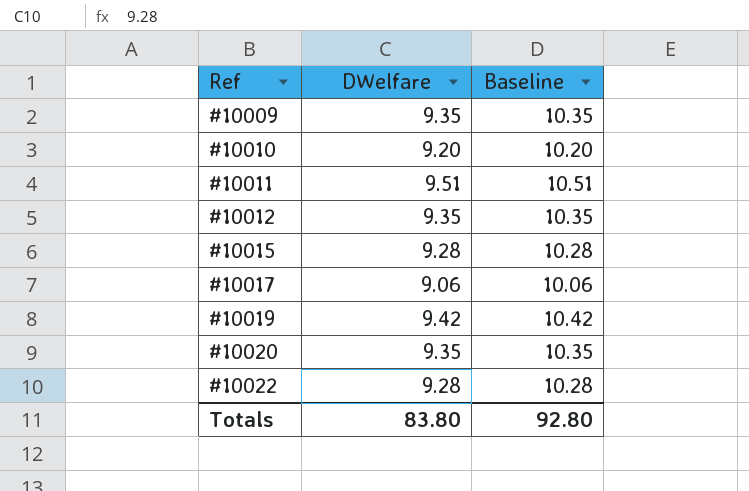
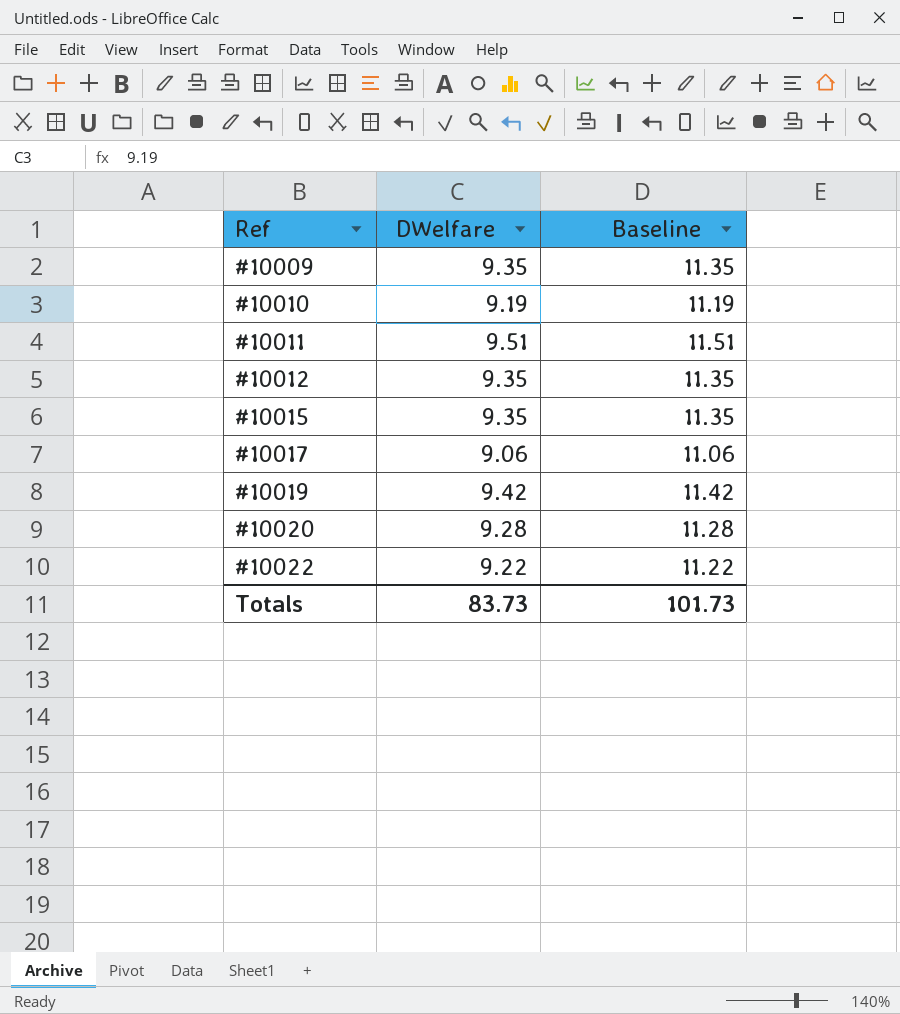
column Baseline | formula: [DWelfare] + 1 -> [DWelfare] + 2
#10010 | DWelfare: 9.20 -> 9.19
#10015 | DWelfare: 9.28 -> 9.35
#10020 | DWelfare: 9.35 -> 9.28
#10022 | DWelfare: 9.28 -> 9.22
Totals | DWelfare: 83.80 -> 83.73
Totals | Baseline: 92.80 -> 101.73

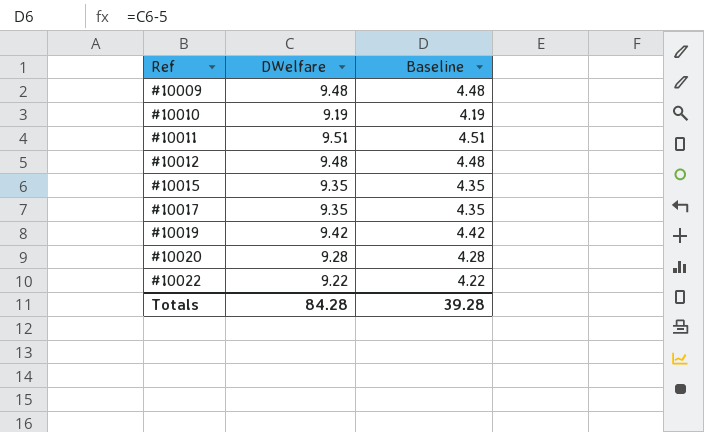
column Baseline | formula: [DWelfare] + 2 -> [DWelfare] - 5
#10009 | DWelfare: 9.35 -> 9.48
#10012 | DWelfare: 9.35 -> 9.48
#10017 | DWelfare: 9.06 -> 9.35
Totals | DWelfare: 83.73 -> 84.28
Totals | Baseline: 101.73 -> 39.28

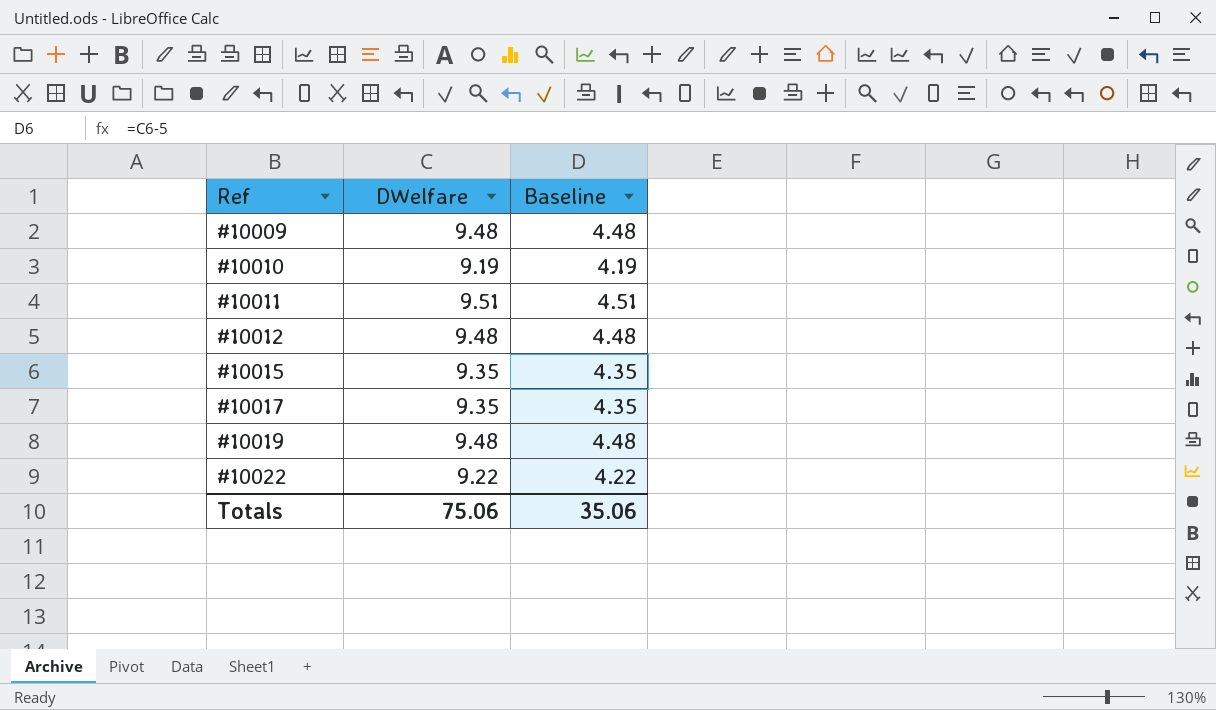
row #10020: 9.28 | 4.28 -> none
#10019 | DWelfare: 9.42 -> 9.48
#10019 | Baseline: 4.42 -> 4.48
Totals | DWelfare: 84.28 -> 75.06
Totals | Baseline: 39.28 -> 35.06

